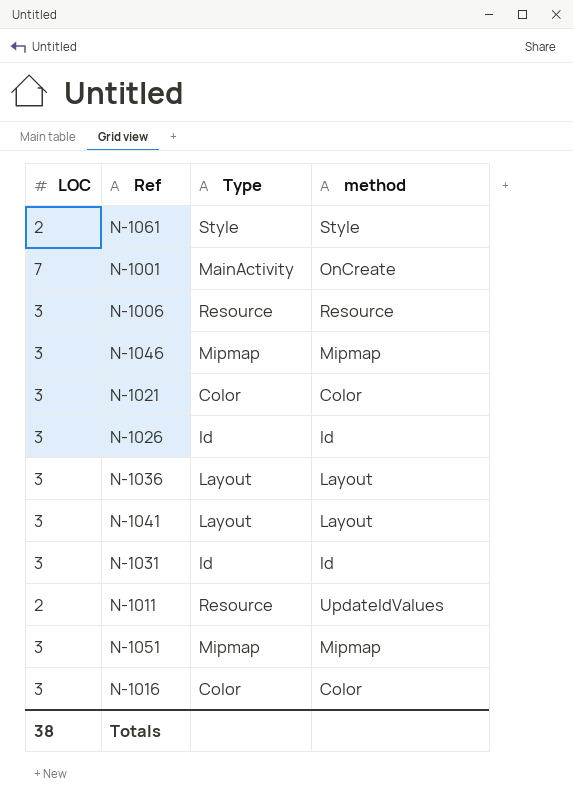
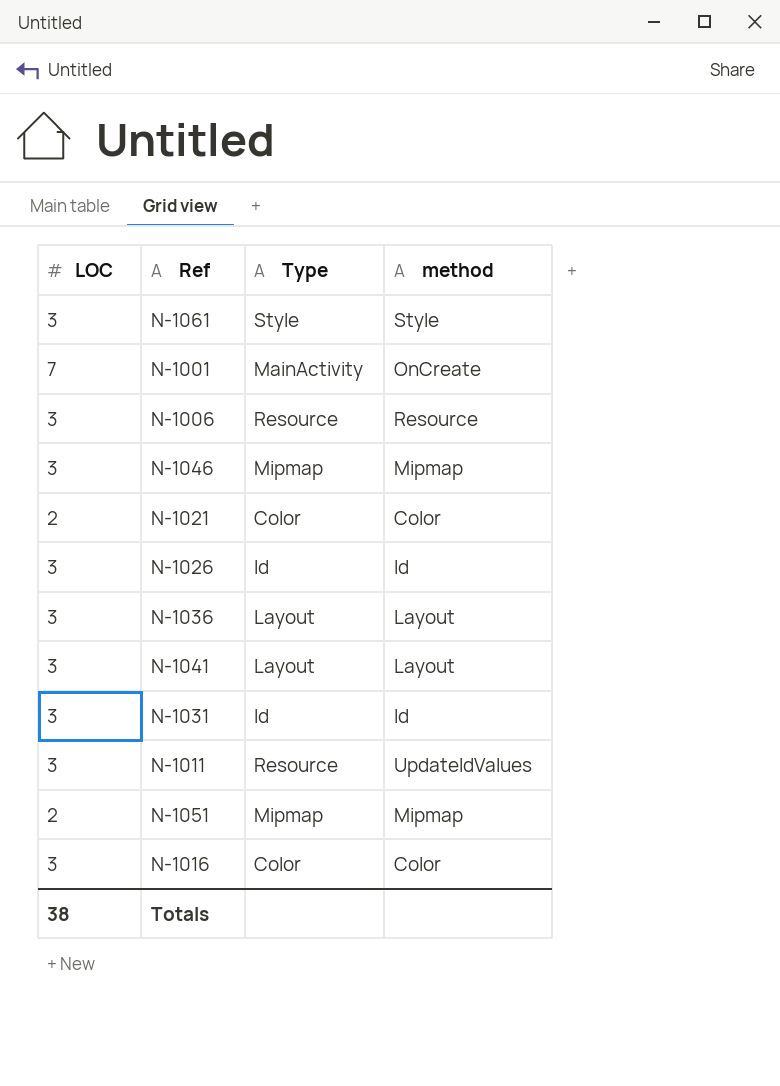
N-1061 | LOC: 2 -> 3
N-1021 | LOC: 3 -> 2
N-1011 | LOC: 2 -> 3
N-1051 | LOC: 3 -> 2

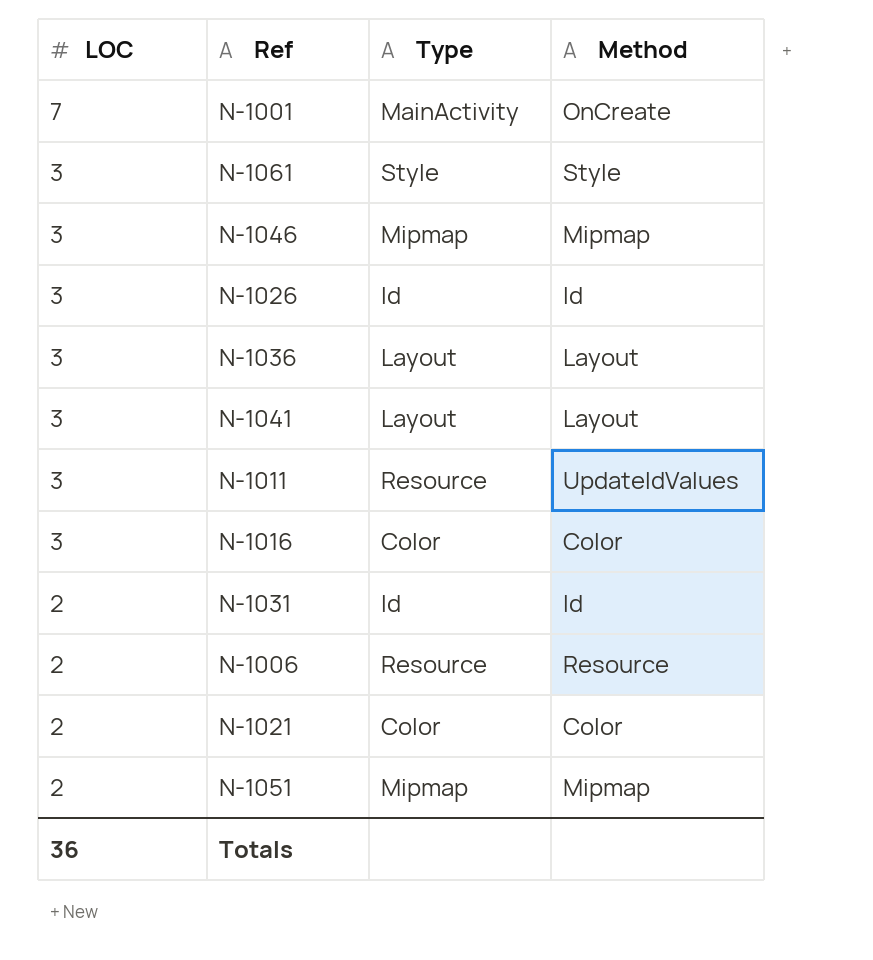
row order: none -> LOC descending
column name: method -> Method
N-1031 | LOC: 3 -> 2
N-1006 | LOC: 3 -> 2
Totals | LOC: 38 -> 36

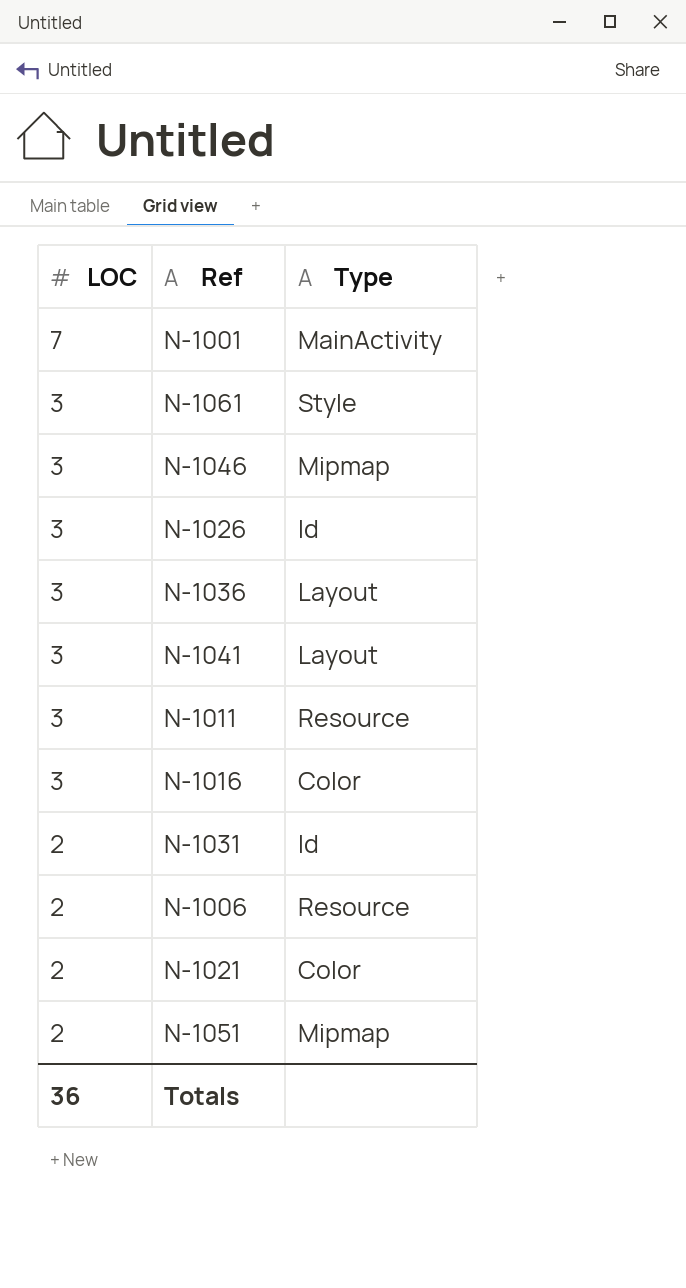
column Method | position: 4 -> none

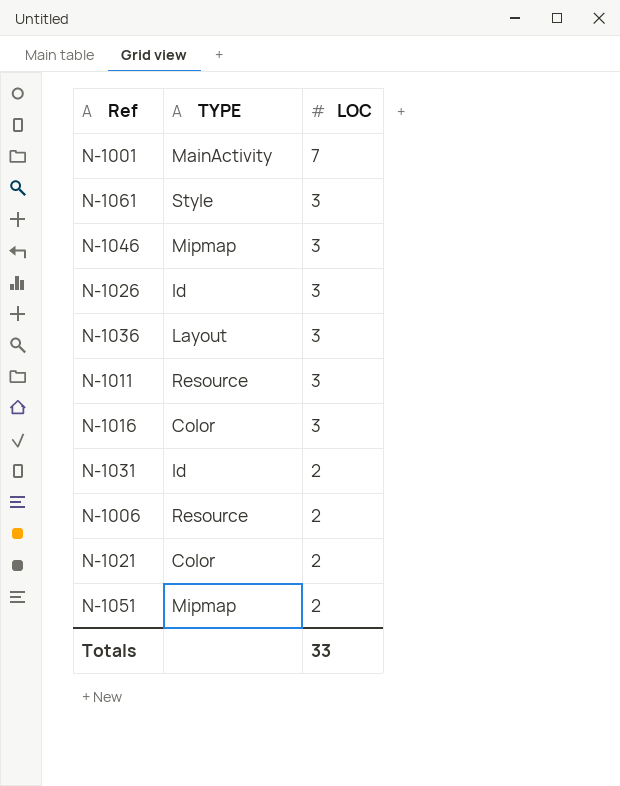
column name: Type -> TYPE
column LOC | position: 1 -> 3
row N-1041: 3 | Layout -> none
Totals | LOC: 36 -> 33

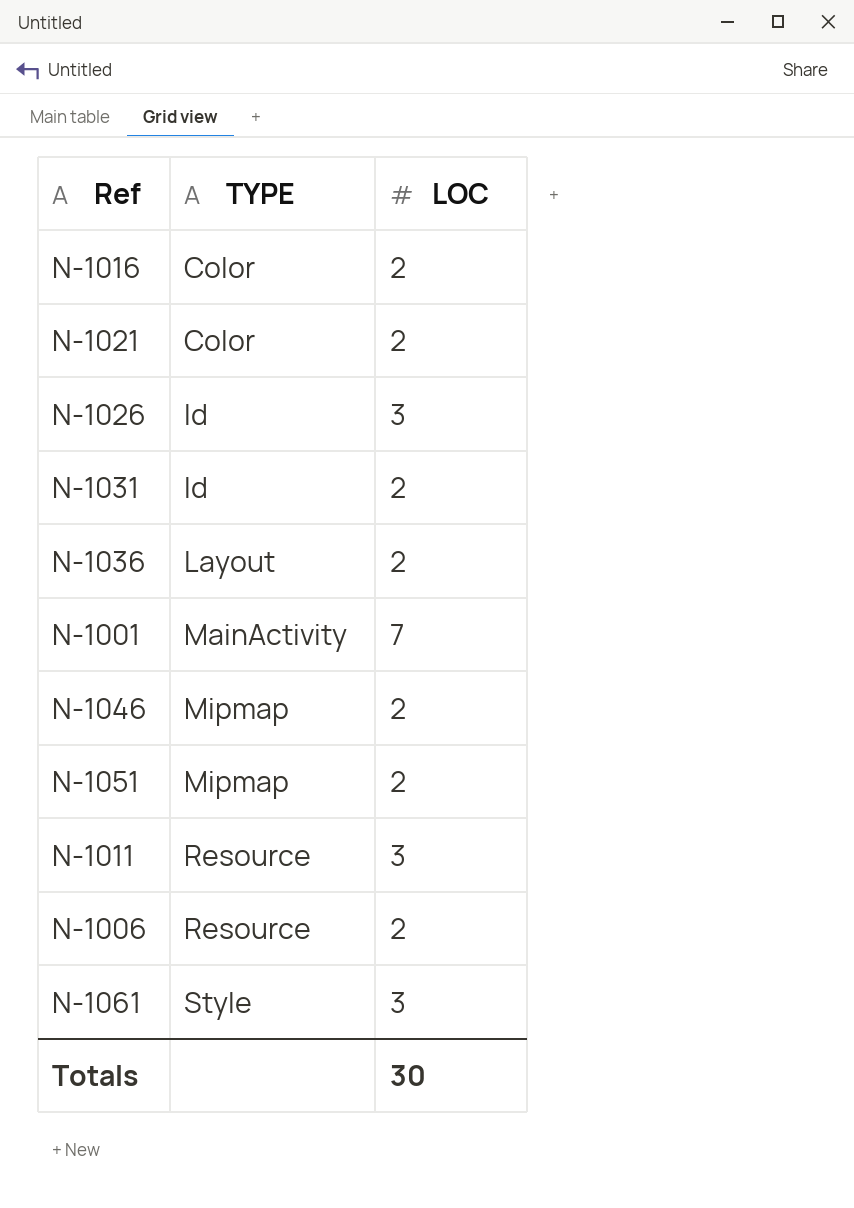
row order: LOC descending -> TYPE ascending
N-1016 | LOC: 3 -> 2
N-1036 | LOC: 3 -> 2
N-1046 | LOC: 3 -> 2
Totals | LOC: 33 -> 30

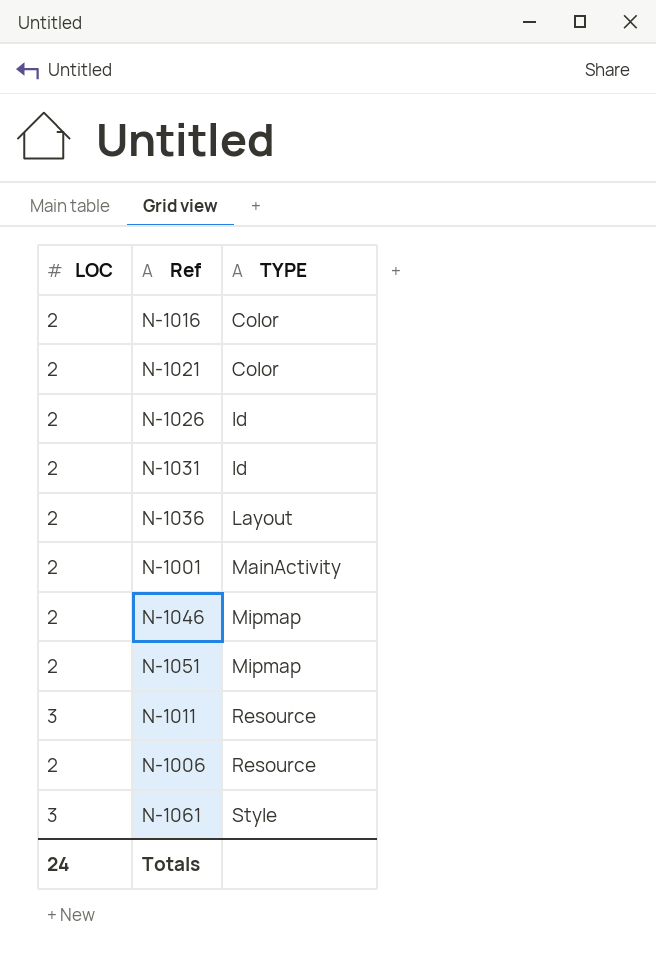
column LOC | position: 3 -> 1
N-1026 | LOC: 3 -> 2
N-1001 | LOC: 7 -> 2
Totals | LOC: 30 -> 24

